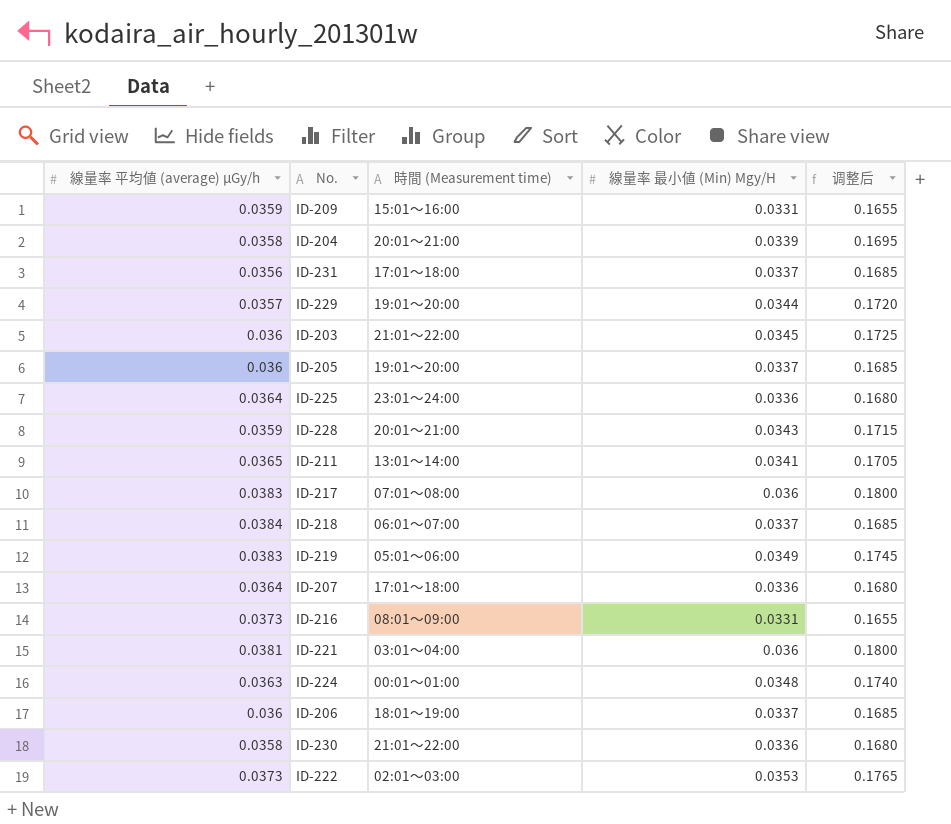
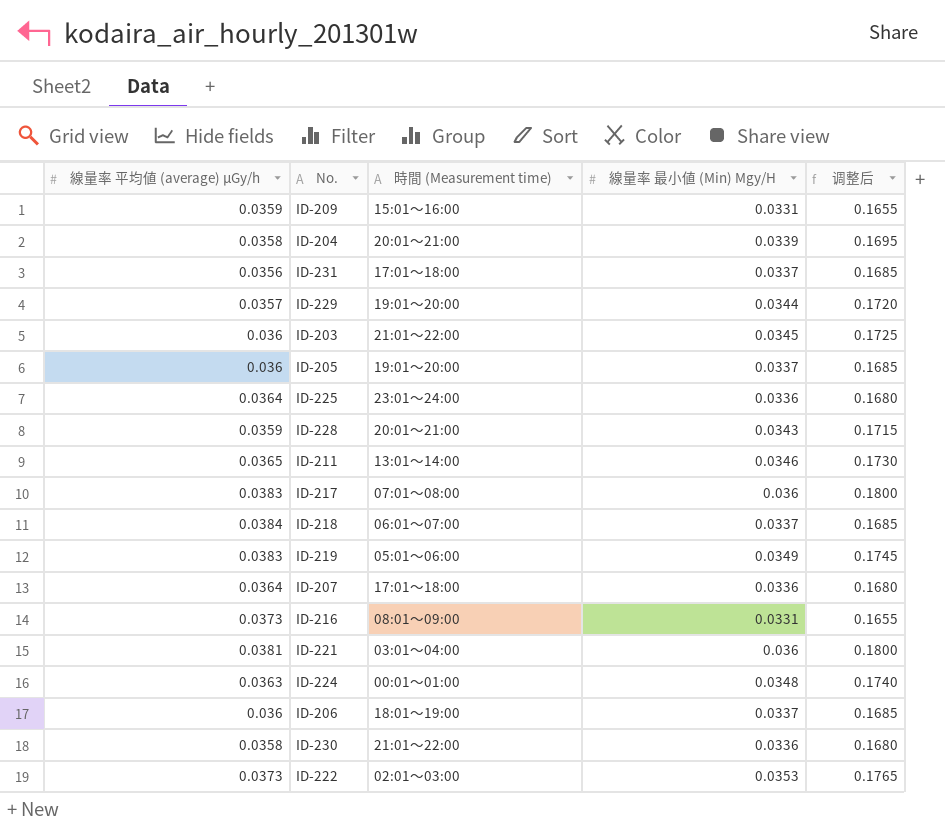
ID-211 | 線量率 最小値 (Min) Μgy/H: 0.0341 -> 0.0346
ID-211 | 调整后: 0.1705 -> 0.1730

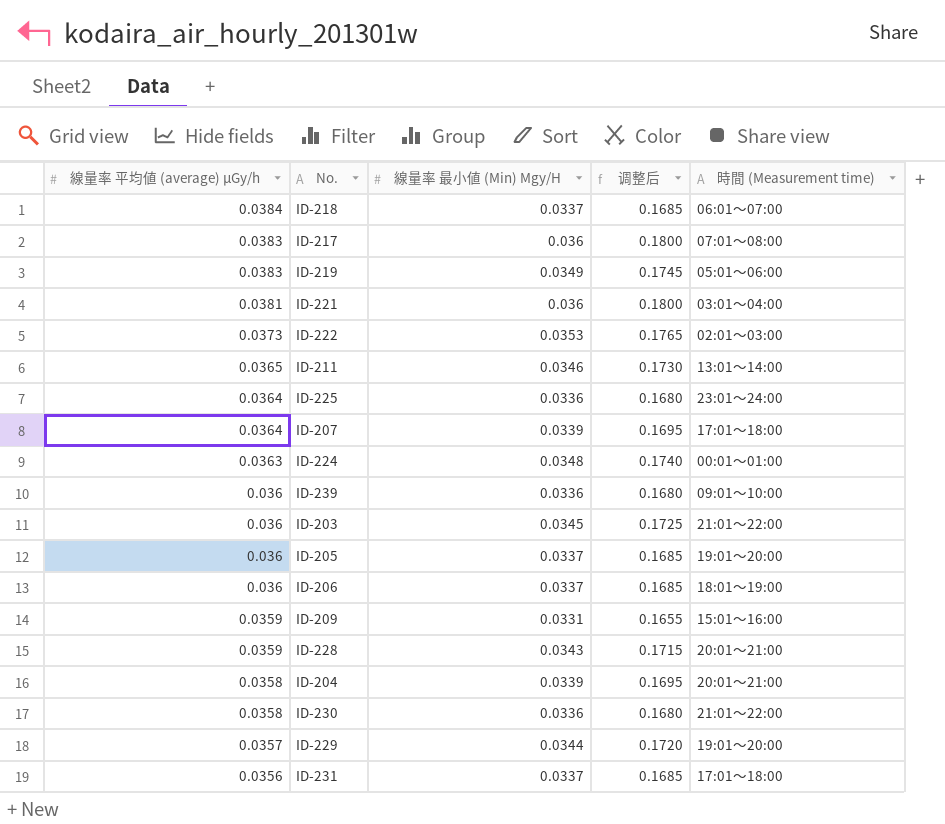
row order: none -> 線量率 平均値 (average) μGy/h descending
column 時間 (Measurement time) | position: 3 -> 5
row ID-216: 0.0373 | 08:01～09:00 | 0.0331 | 0.1655 -> none
ID-207 | 線量率 最小値 (Min) Μgy/H: 0.0336 -> 0.0339
ID-207 | 调整后: 0.1680 -> 0.1695
row ID-239: none -> 0.036 | 0.0336 | 0.1680 | 09:01～10:00

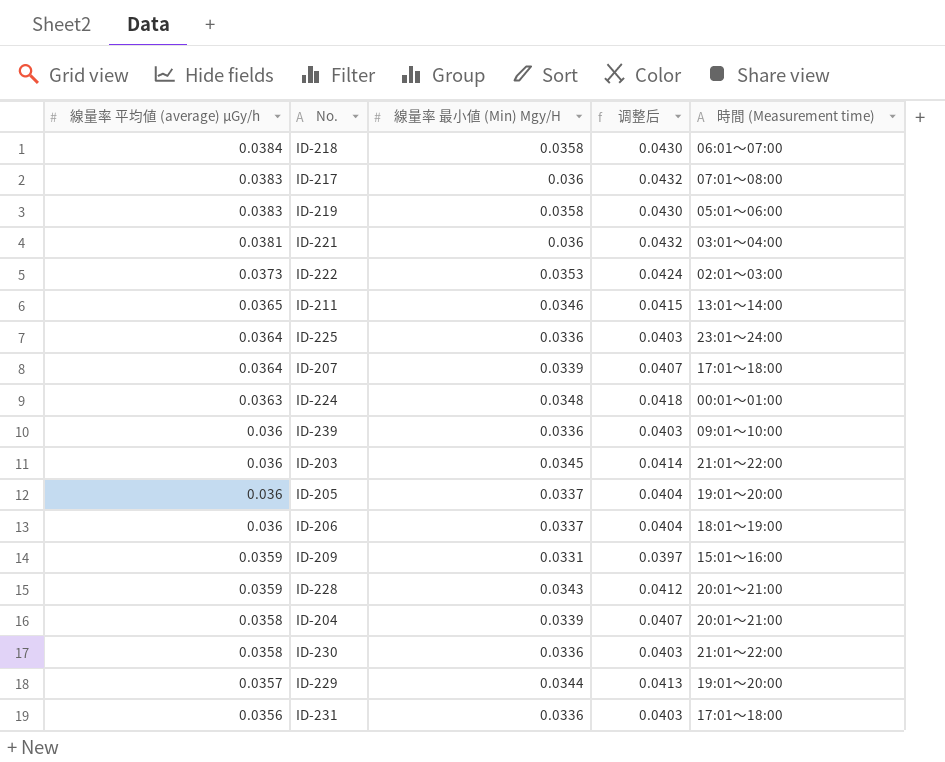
column 调整后 | formula: [線量率 最小値 (Min) Μgy/H] * 5 -> [線量率 最小値 (Min) Μgy/H] * 1.2
ID-218 | 線量率 最小値 (Min) Μgy/H: 0.0337 -> 0.0358
ID-219 | 線量率 最小値 (Min) Μgy/H: 0.0349 -> 0.0358
ID-231 | 線量率 最小値 (Min) Μgy/H: 0.0337 -> 0.0336

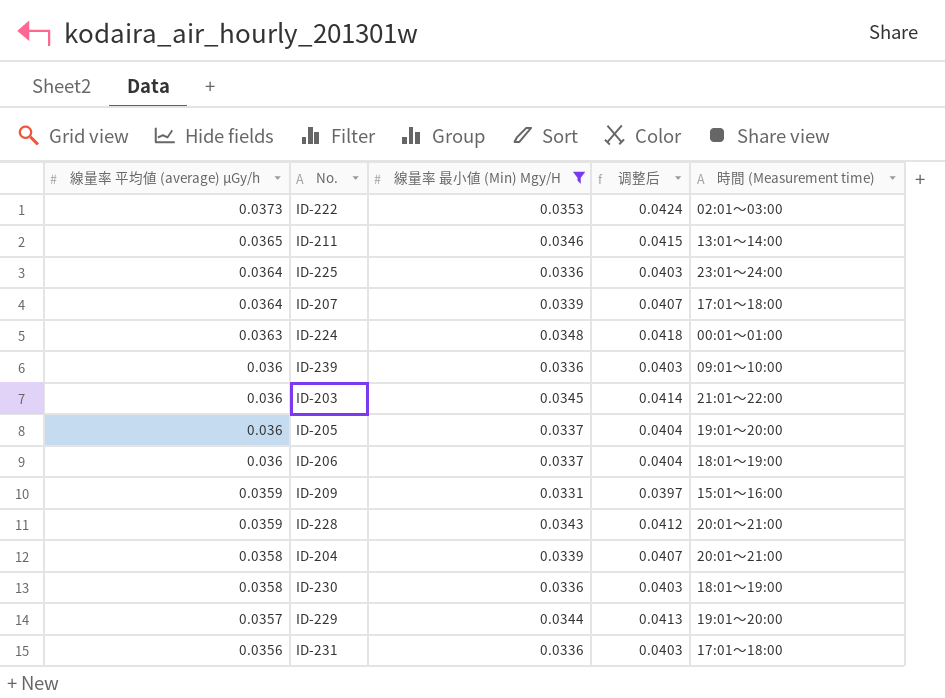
filter: none -> 線量率 最小値 (Min) Μgy/H <= 0.0353
ID-230 | 時間 (Measurement time): 21:01～22:00 -> 18:01～19:00

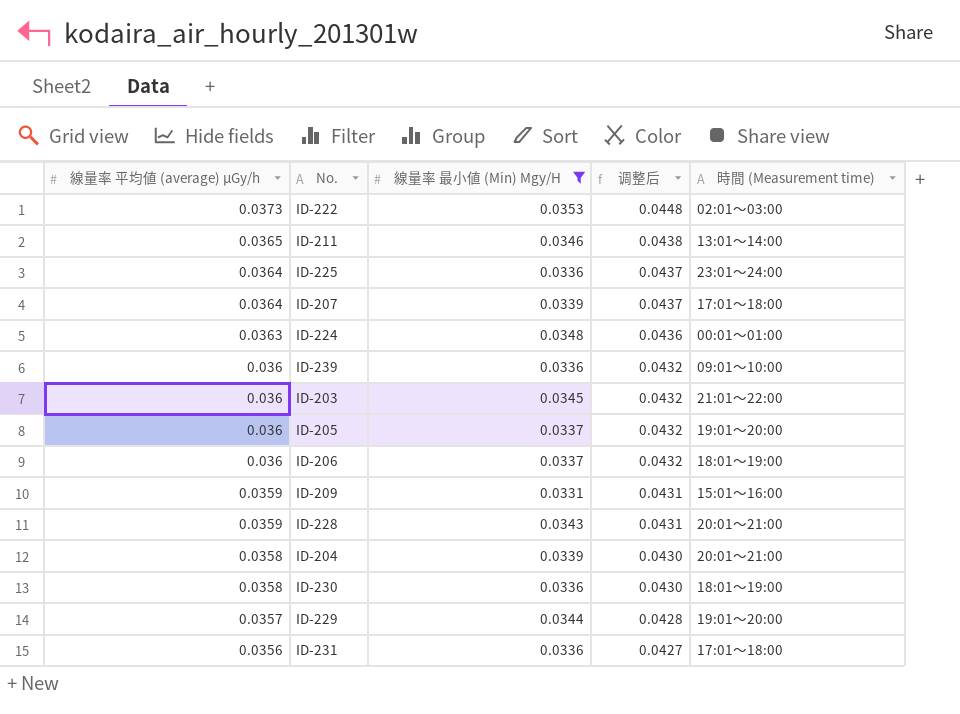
column 调整后 | formula: [線量率 最小値 (Min) Μgy/H] * 1.2 -> [線量率 平均値 (average) μGy/h] * 1.2

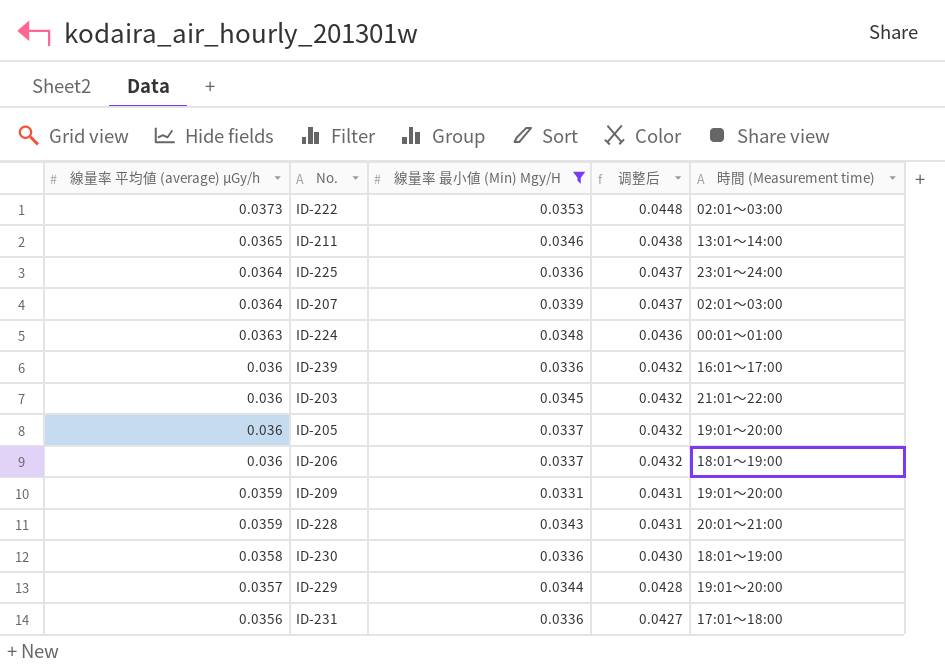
row ID-204: 0.0358 | 0.0339 | 0.0430 | 20:01～21:00 -> none
ID-207 | 時間 (Measurement time): 17:01～18:00 -> 02:01～03:00
ID-239 | 時間 (Measurement time): 09:01～10:00 -> 16:01～17:00
ID-209 | 時間 (Measurement time): 15:01～16:00 -> 19:01～20:00

